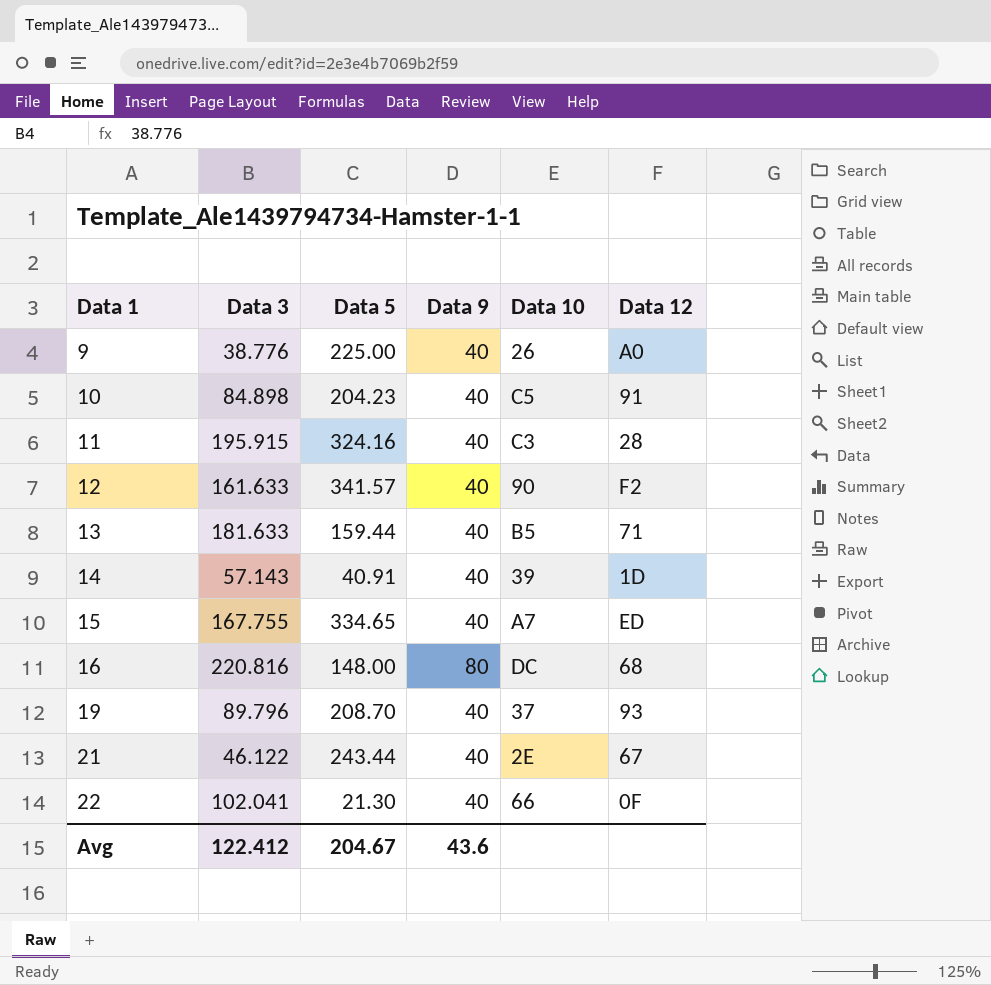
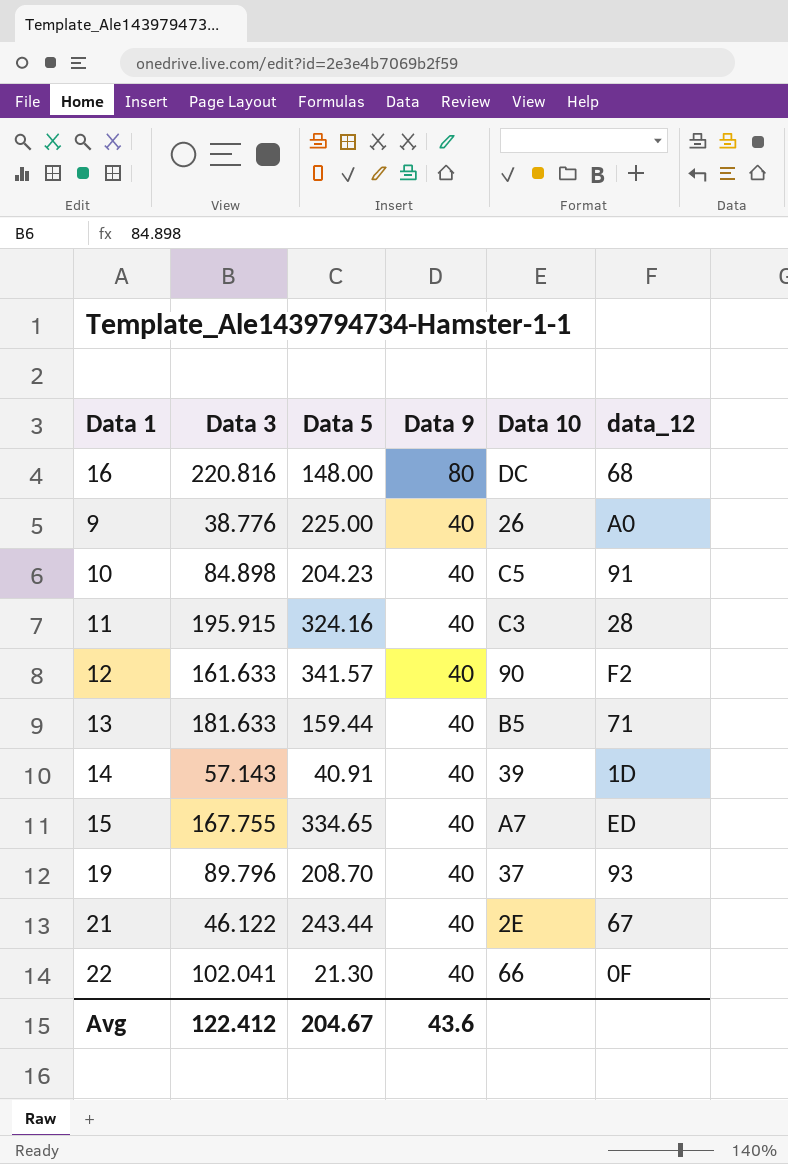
row order: Data 1 ascending -> Data 9 descending
column name: Data 12 -> data_12

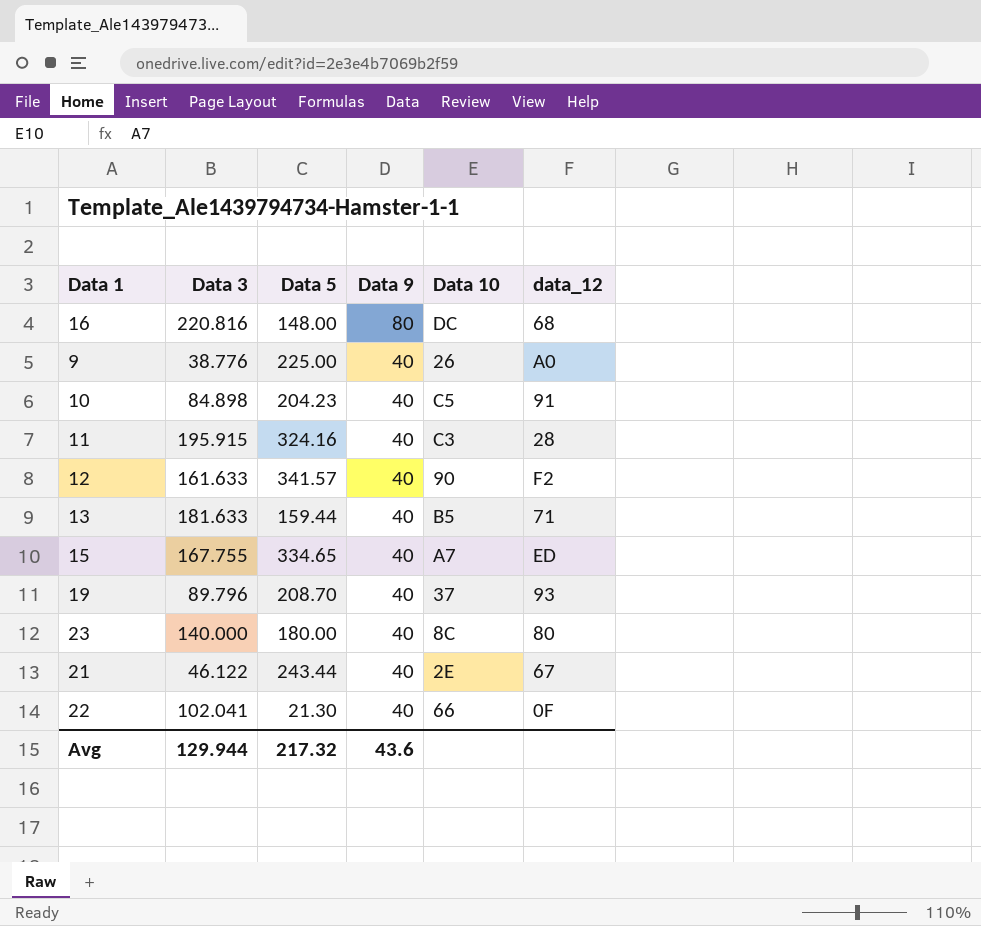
row 14: 57.143 | 40.91 | 40 | 39 | 1D -> none
row 23: none -> 140.000 | 180.00 | 40 | 8C | 80
Avg | Data 3: 122.412 -> 129.944
Avg | Data 5: 204.67 -> 217.32

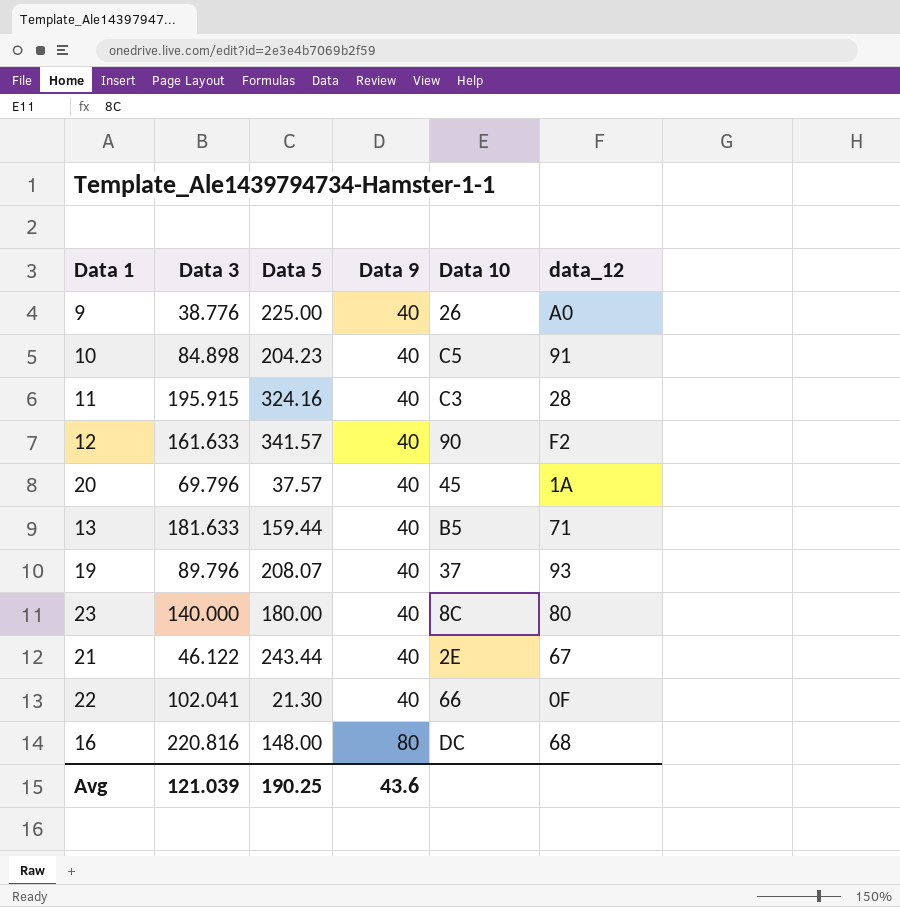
row order: Data 9 descending -> Data 9 ascending
row 15: 167.755 | 334.65 | 40 | A7 | ED -> none
row 20: none -> 69.796 | 37.57 | 40 | 45 | 1A
19 | Data 5: 208.70 -> 208.07
Avg | Data 3: 129.944 -> 121.039
Avg | Data 5: 217.32 -> 190.25

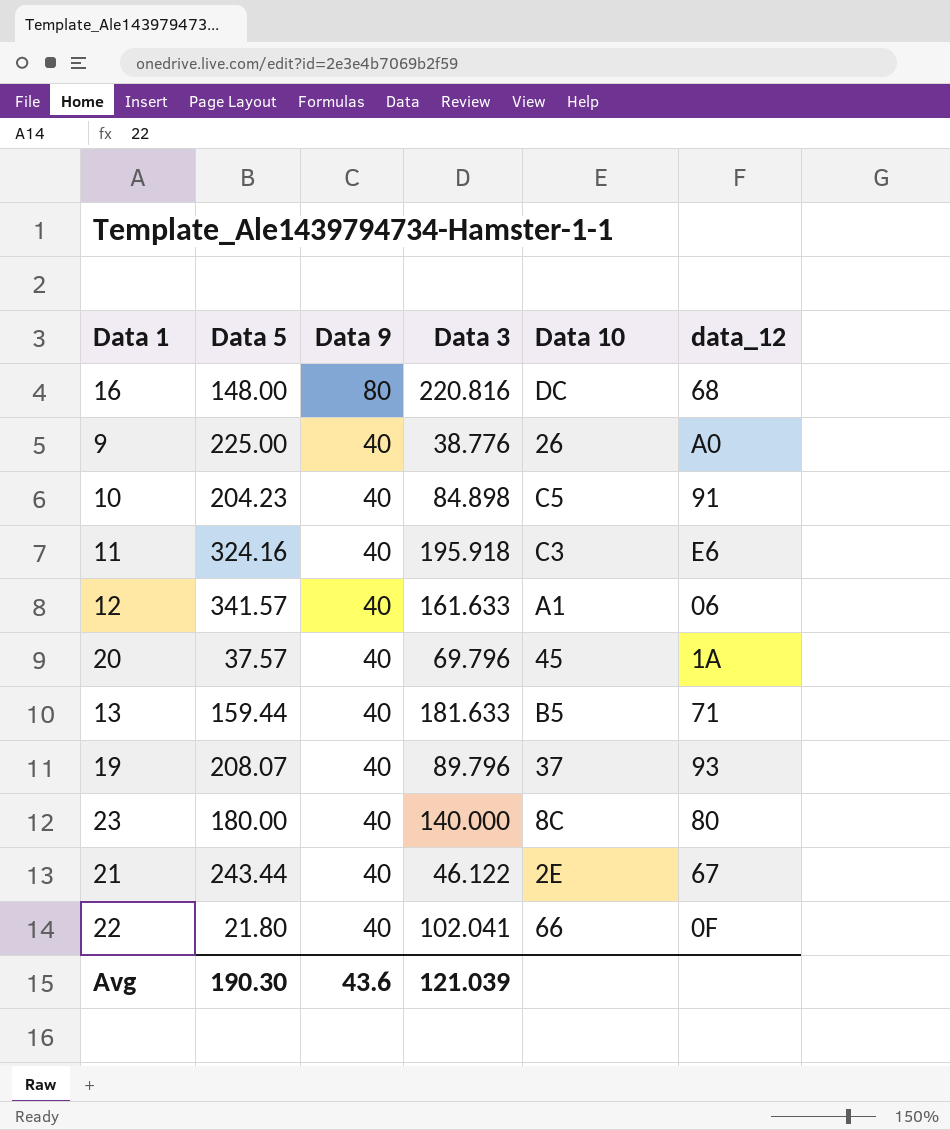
row order: Data 9 ascending -> Data 9 descending
column Data 3 | position: 2 -> 4
11 | Data 3: 195.915 -> 195.918
11 | data_12: 28 -> E6
12 | Data 10: 90 -> A1
12 | data_12: F2 -> 06
22 | Data 5: 21.30 -> 21.80
Avg | Data 5: 190.25 -> 190.30

